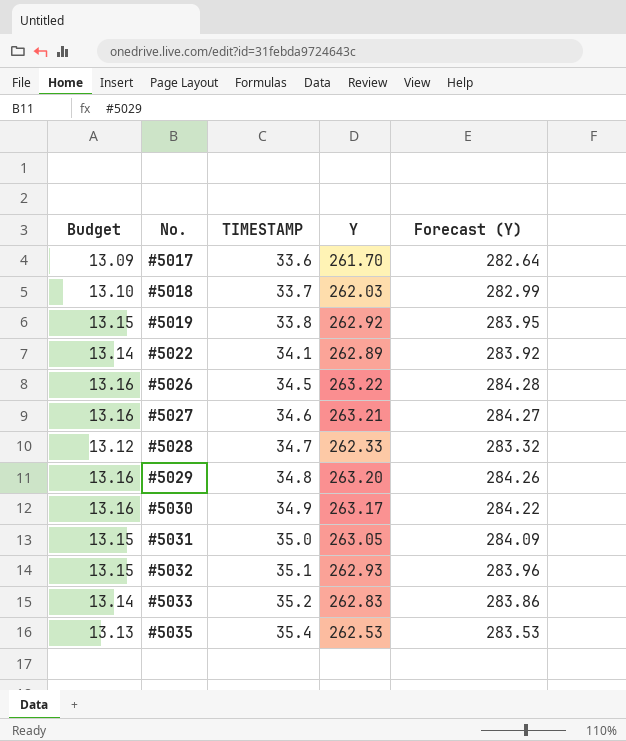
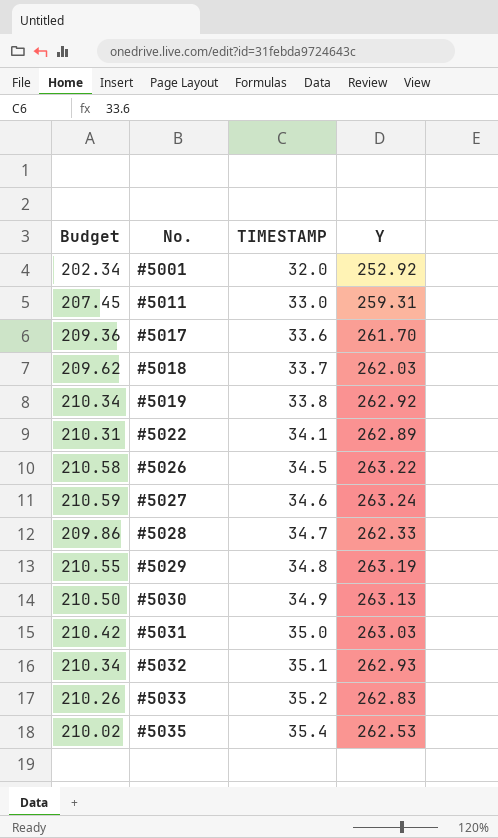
column Forecast (Y) | formula: [Y] * 1.08 -> none
column Budget | formula: [Y] * 0.05 -> [Y] * 0.8
row #5001: none -> 202.34 | 32.0 | 252.92
row #5011: none -> 207.45 | 33.0 | 259.31
#5027 | Y: 263.21 -> 263.24
#5029 | Y: 263.20 -> 263.19
#5030 | Y: 263.17 -> 263.13
#5031 | Y: 263.05 -> 263.03

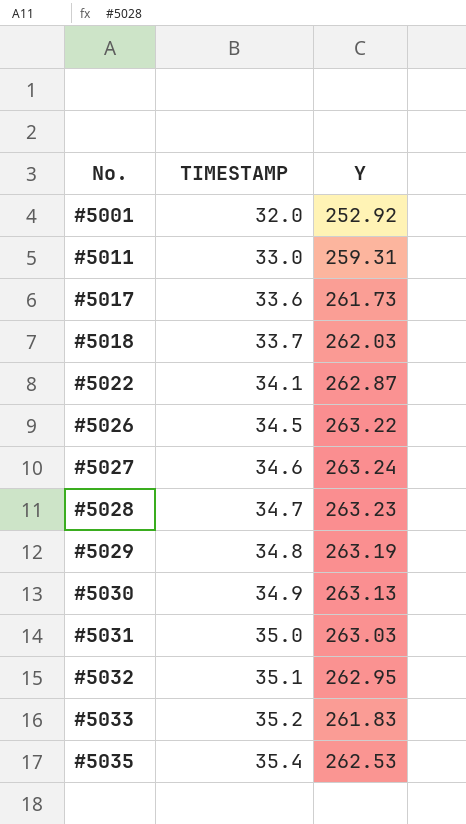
column Budget | formula: [Y] * 0.8 -> none
row #5019: 210.34 | 33.8 | 262.92 -> none
#5017 | Y: 261.70 -> 261.73
#5022 | Y: 262.89 -> 262.87
#5028 | Y: 262.33 -> 263.23
#5032 | Y: 262.93 -> 262.95
#5033 | Y: 262.83 -> 261.83

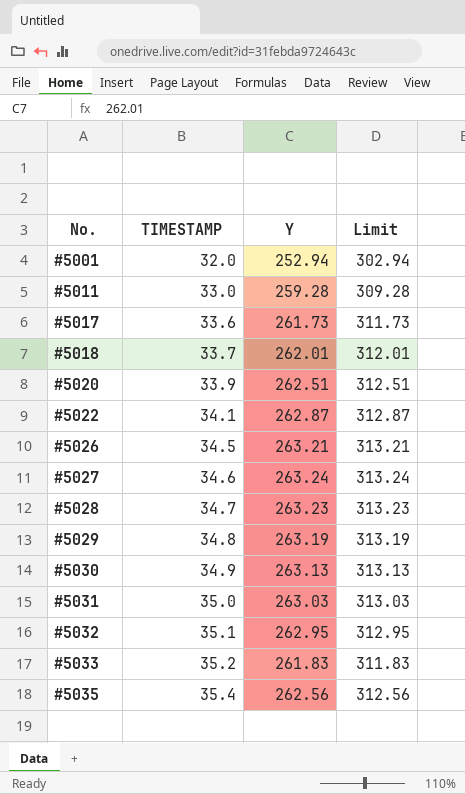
column Limit | formula: none -> [Y] + 50
#5001 | Y: 252.92 -> 252.94
#5011 | Y: 259.31 -> 259.28
#5018 | Y: 262.03 -> 262.01
row #5020: none -> 33.9 | 262.51 | 312.51
#5026 | Y: 263.22 -> 263.21
#5035 | Y: 262.53 -> 262.56

